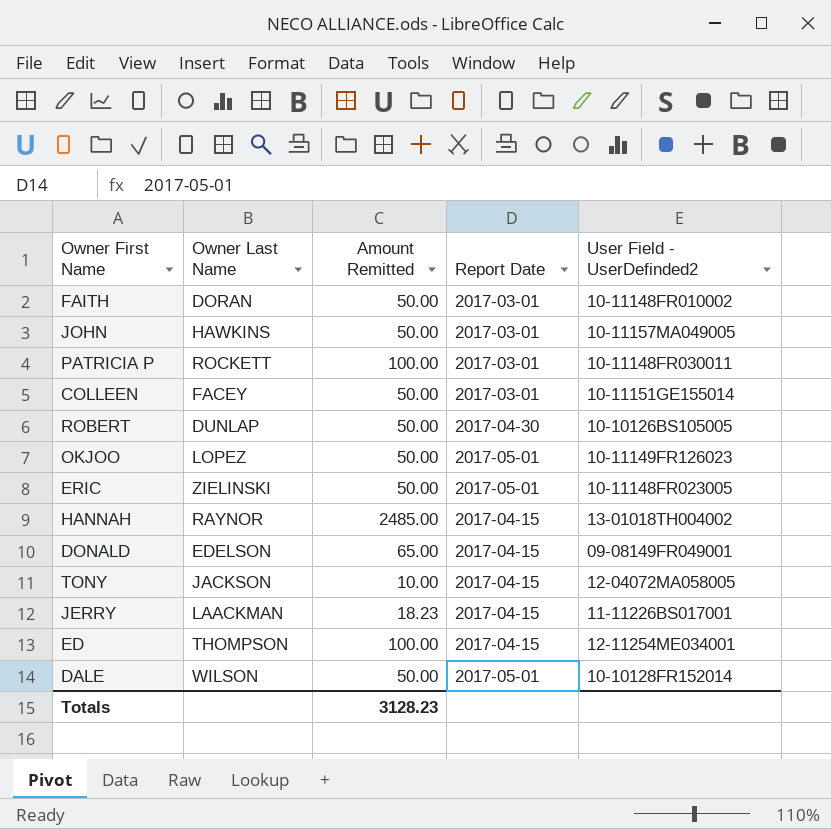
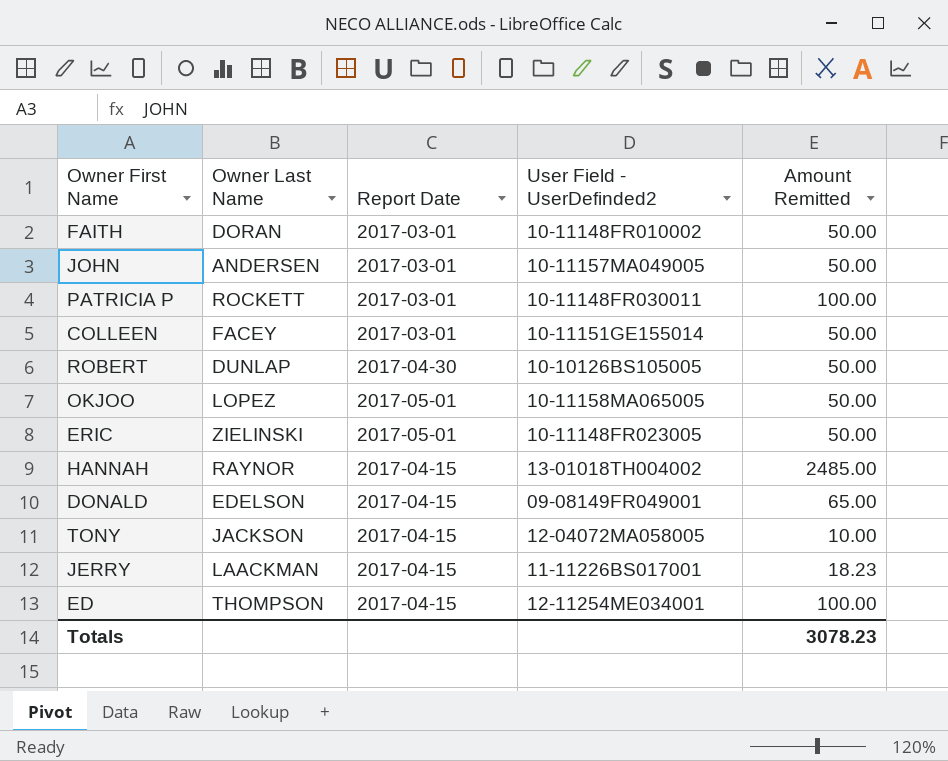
column Amount Remitted | position: 3 -> 5
row DALE: WILSON | 50.00 | 2017-05-01 | 10-10128FR152014 -> none
JOHN | Owner Last Name: HAWKINS -> ANDERSEN
OKJOO | User Field - UserDefinded2: 10-11149FR126023 -> 10-11158MA065005
Totals | Amount Remitted: 3128.23 -> 3078.23

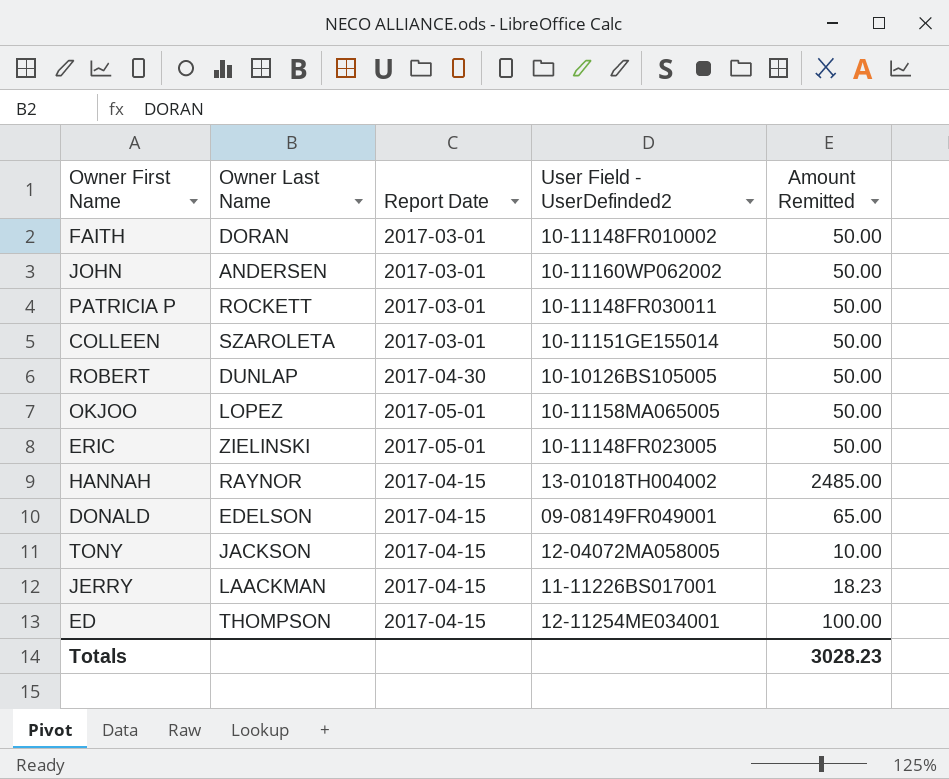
JOHN | User Field - UserDefinded2: 10-11157MA049005 -> 10-11160WP062002
PATRICIA P | Amount Remitted: 100.00 -> 50.00
COLLEEN | Owner Last Name: FACEY -> SZAROLETA
Totals | Amount Remitted: 3078.23 -> 3028.23

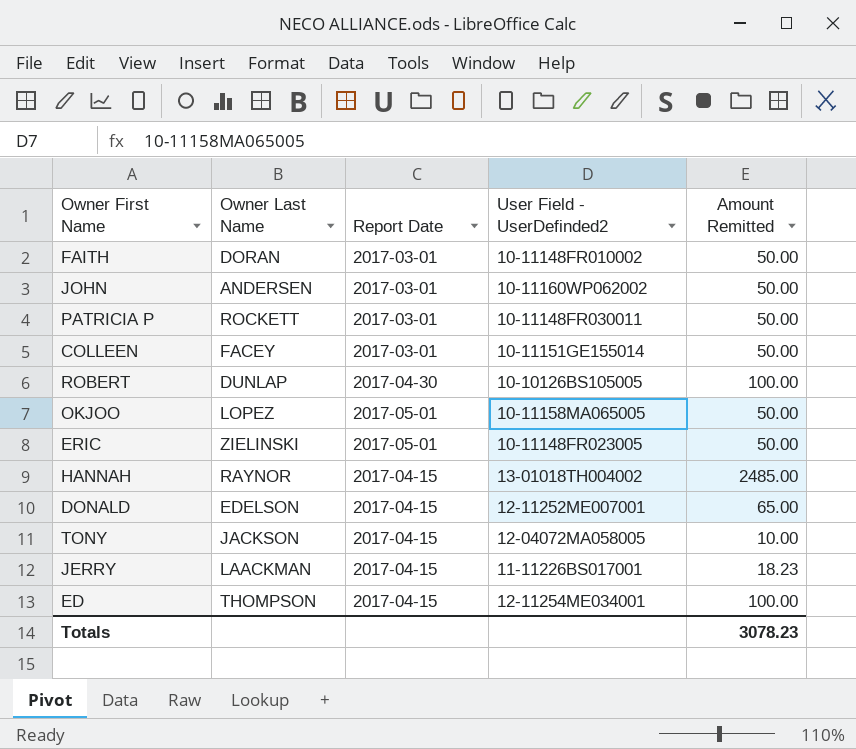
COLLEEN | Owner Last Name: SZAROLETA -> FACEY
ROBERT | Amount Remitted: 50.00 -> 100.00
DONALD | User Field - UserDefinded2: 09-08149FR049001 -> 12-11252ME007001
Totals | Amount Remitted: 3028.23 -> 3078.23

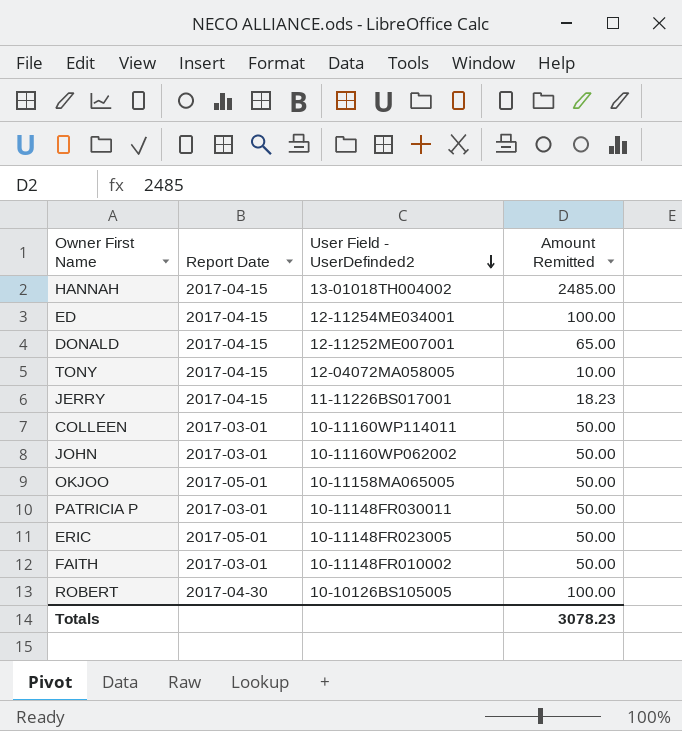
row order: none -> User Field - UserDefinded2 descending
column Owner Last Name | position: 2 -> none
COLLEEN | User Field - UserDefinded2: 10-11151GE155014 -> 10-11160WP114011

